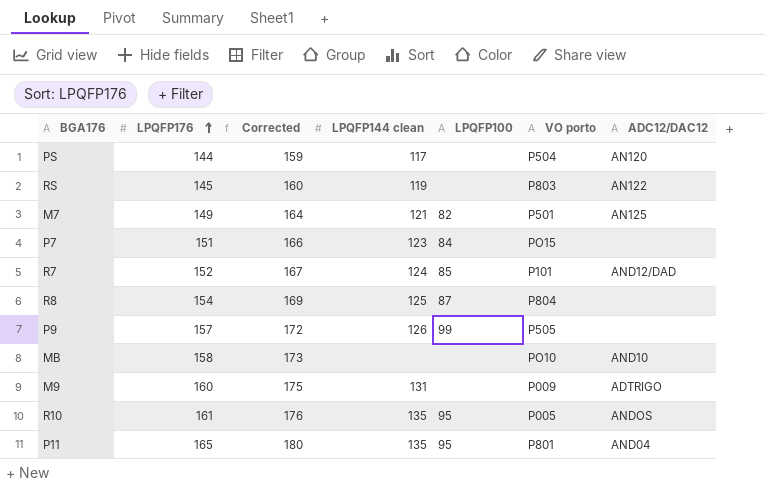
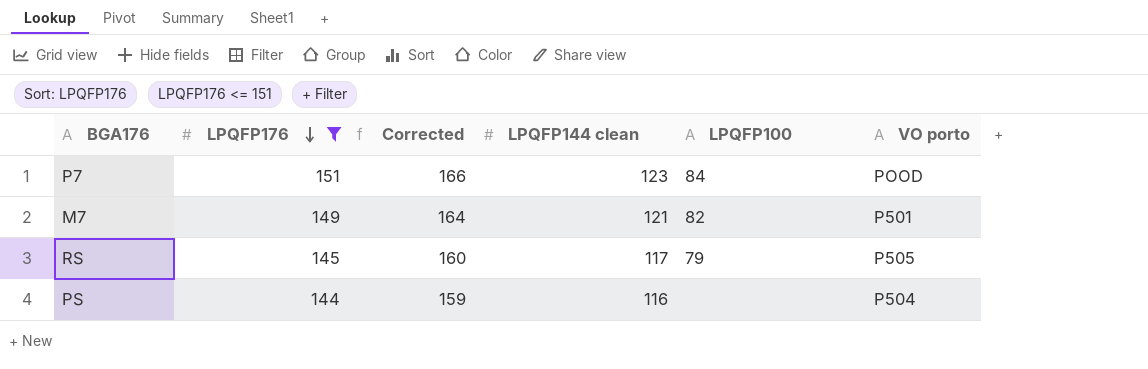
filter: none -> LPQFP176 <= 151
row order: LPQFP176 ascending -> LPQFP176 descending
column ADC12/DAC12 | position: 7 -> none
P7 | VO porto: PO15 -> POOD
RS | LPQFP144 clean: 119 -> 117
RS | LPQFP100: none -> 79
RS | VO porto: P803 -> P505
PS | LPQFP144 clean: 117 -> 116

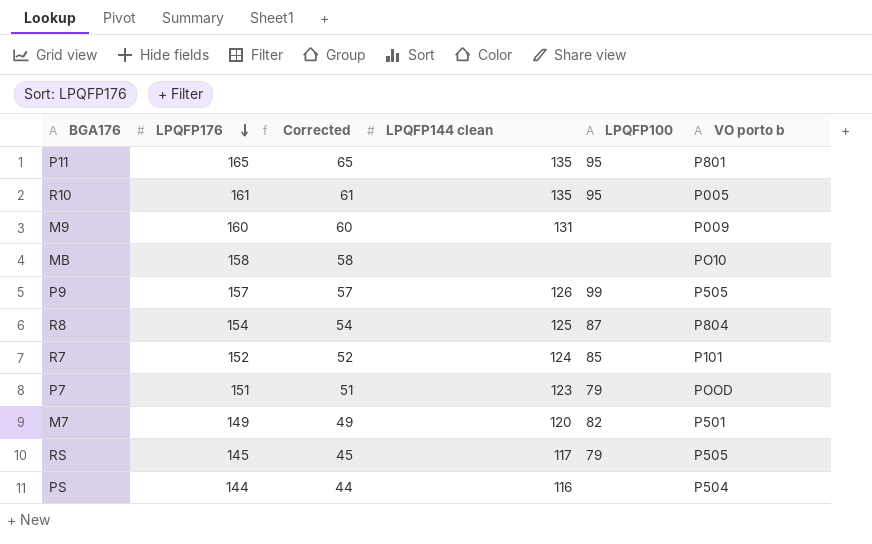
filter: LPQFP176 <= 151 -> none
column Corrected | formula: [LPQFP176] + 15 -> [LPQFP176] - 100
column name: VO porto -> VO porto b
P7 | LPQFP100: 84 -> 79
M7 | LPQFP144 clean: 121 -> 120

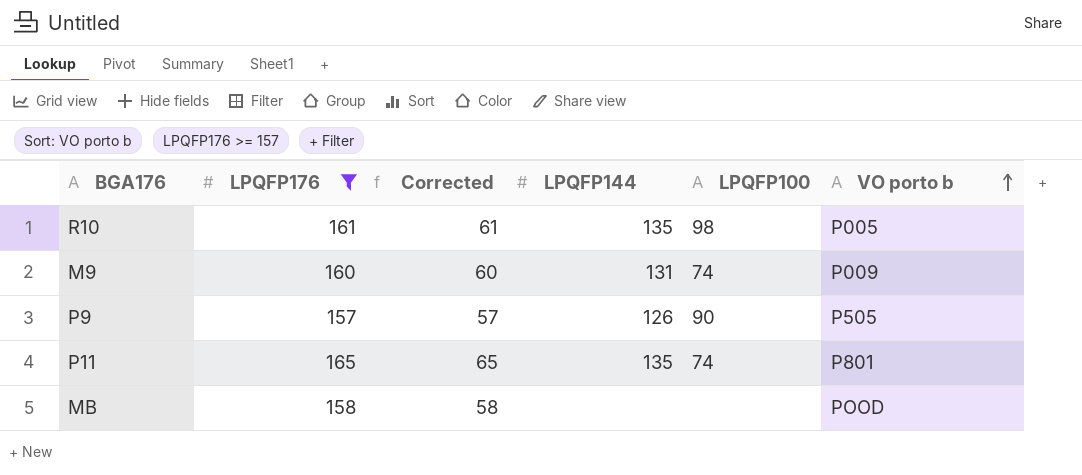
filter: none -> LPQFP176 >= 157
row order: LPQFP176 descending -> VO porto b ascending
column name: LPQFP144 clean -> LPQFP144
R10 | LPQFP100: 95 -> 98
M9 | LPQFP100: none -> 74
P9 | LPQFP100: 99 -> 90
P11 | LPQFP100: 95 -> 74
MB | VO porto b: PO10 -> POOD

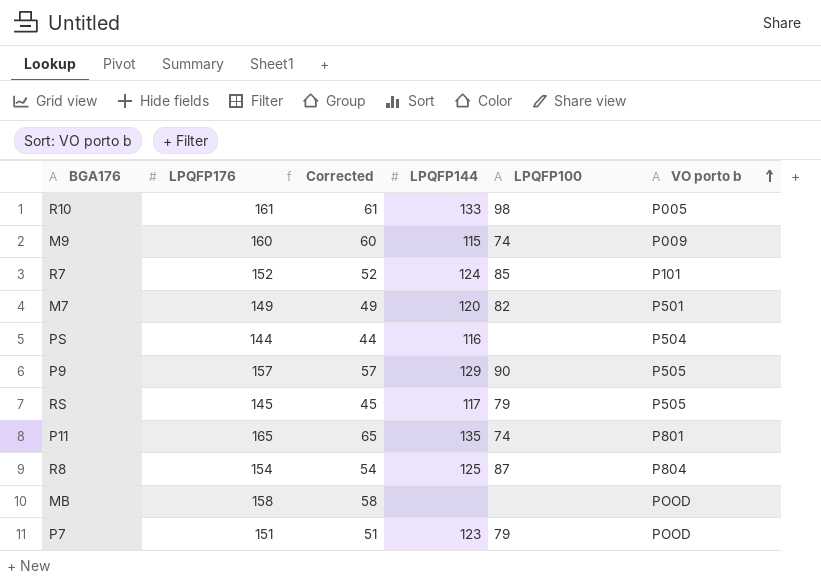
filter: LPQFP176 >= 157 -> none
R10 | LPQFP144: 135 -> 133
M9 | LPQFP144: 131 -> 115
P9 | LPQFP144: 126 -> 129

